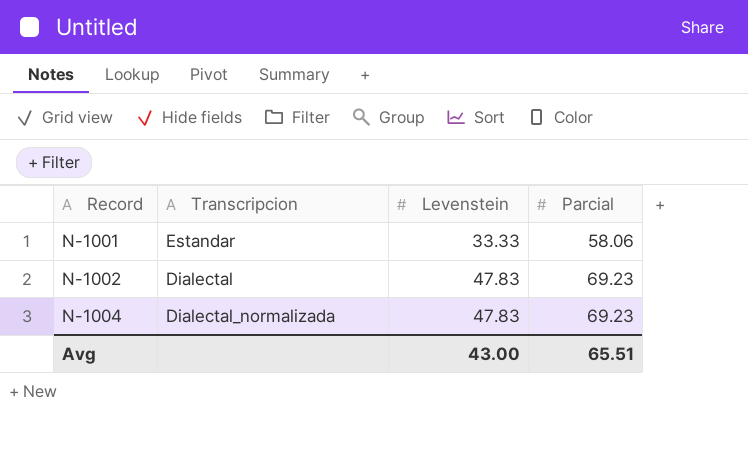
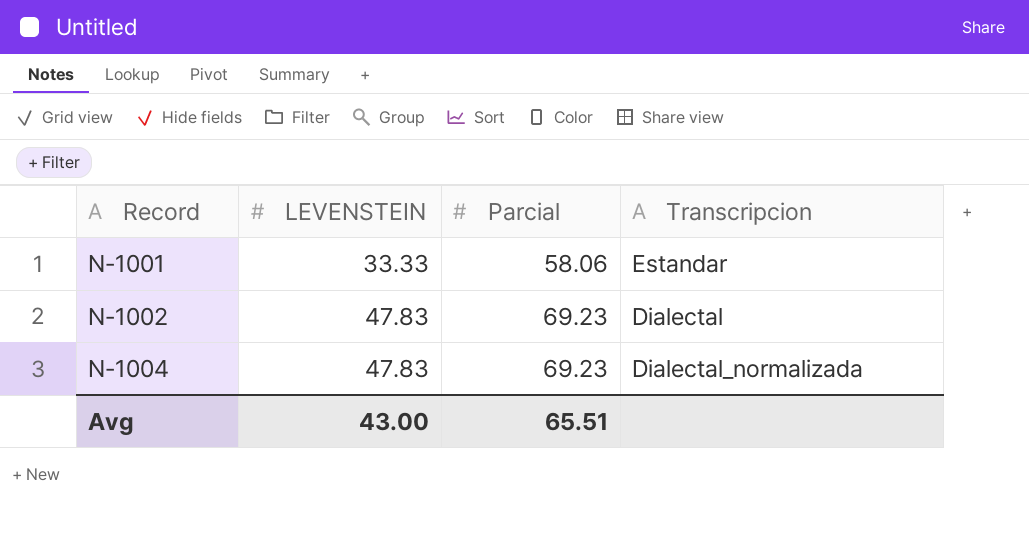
column name: Levenstein -> LEVENSTEIN
column Transcripcion | position: 2 -> 4

